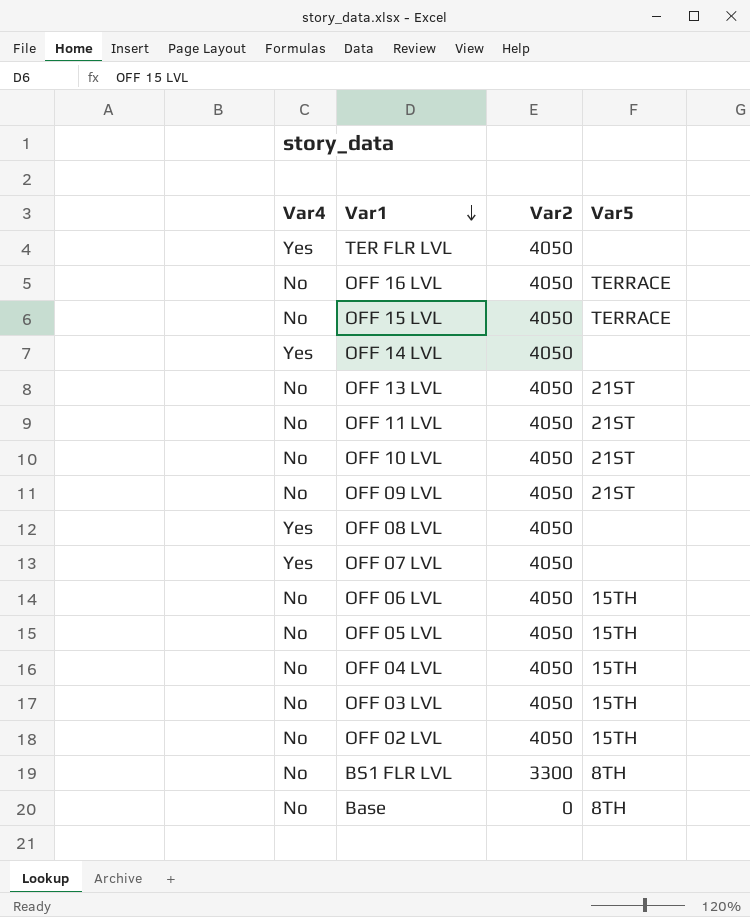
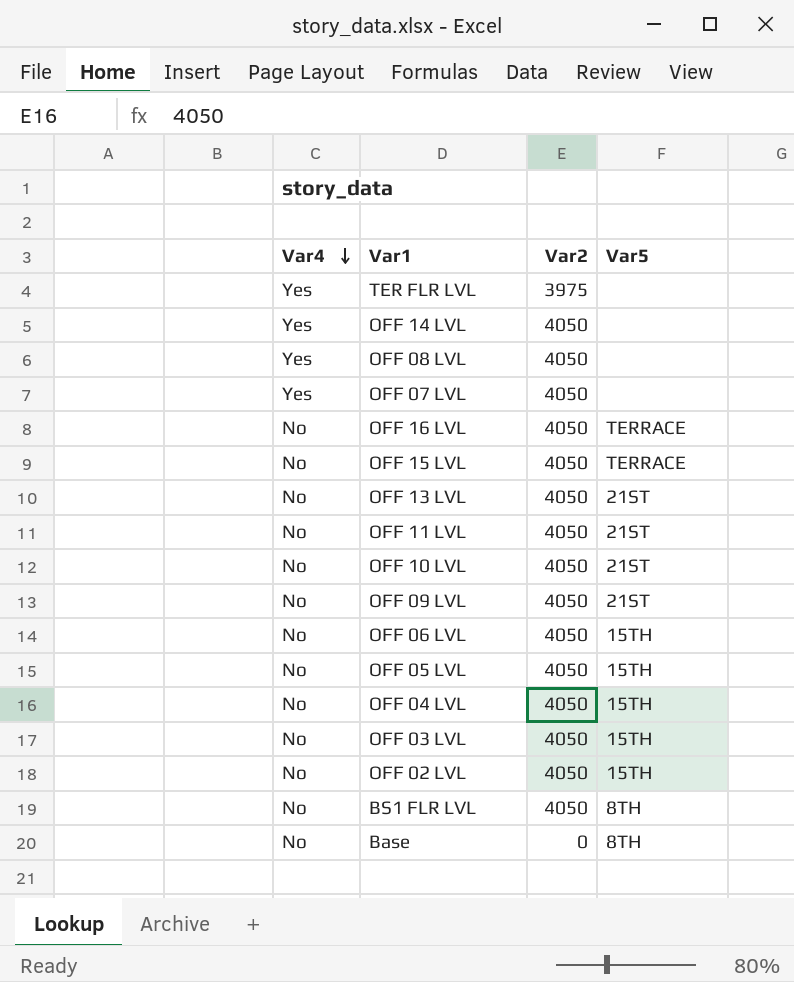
row order: Var1 descending -> Var4 descending
TER FLR LVL | Var2: 4050 -> 3975
BS1 FLR LVL | Var2: 3300 -> 4050

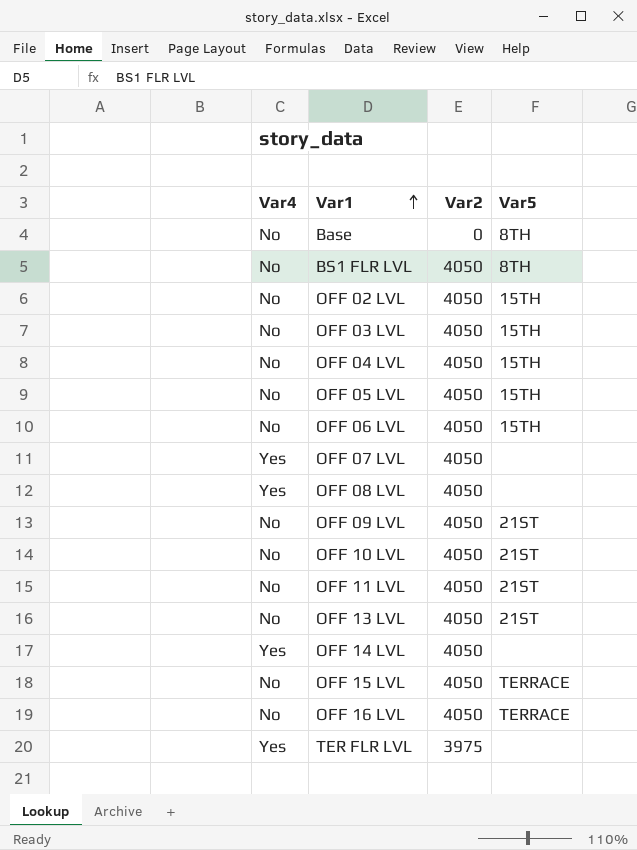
row order: Var4 descending -> Var1 ascending

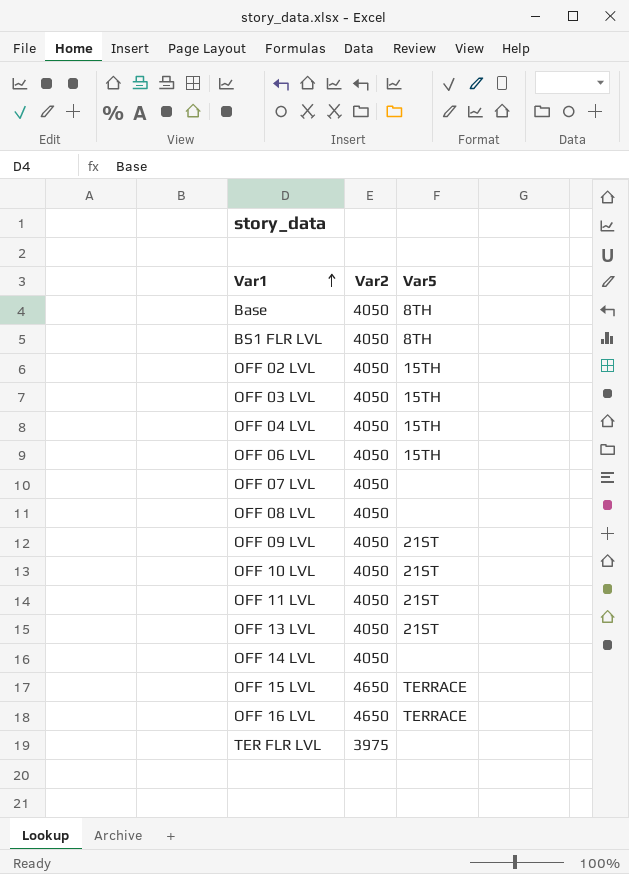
column Var4 | position: 1 -> none
row OFF 05 LVL: No | 4050 | 15TH -> none
Base | Var2: 0 -> 4050
OFF 15 LVL | Var2: 4050 -> 4650
OFF 16 LVL | Var2: 4050 -> 4650

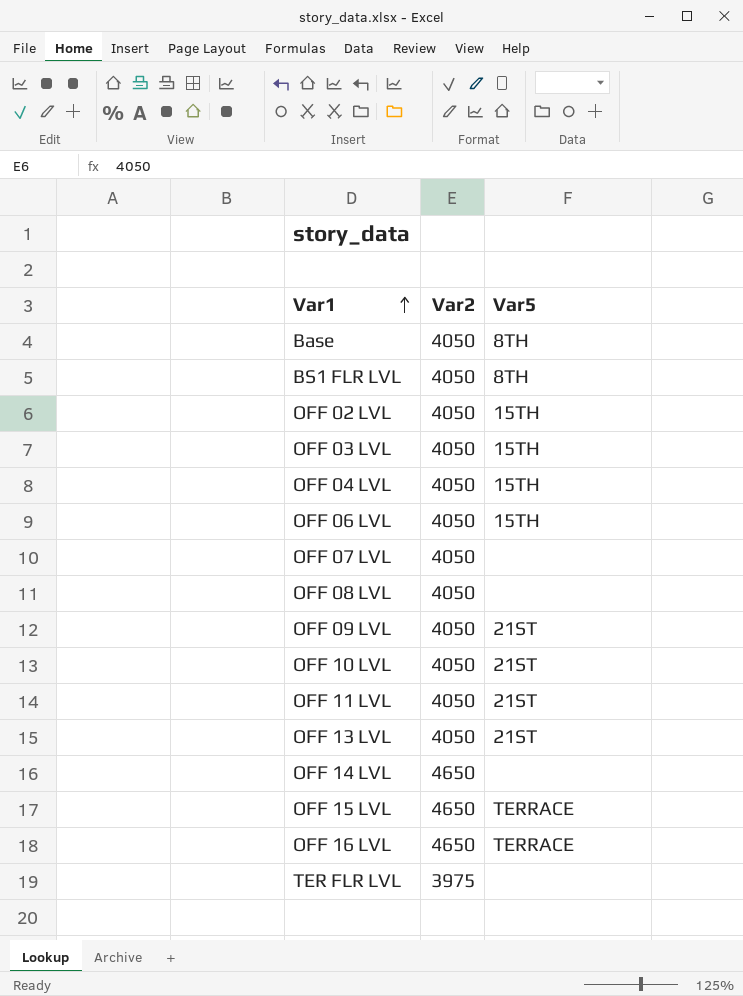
OFF 14 LVL | Var2: 4050 -> 4650

